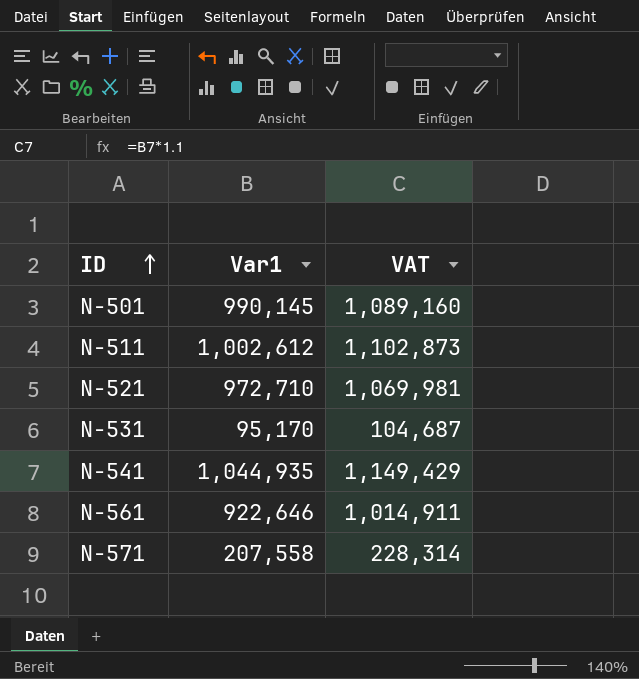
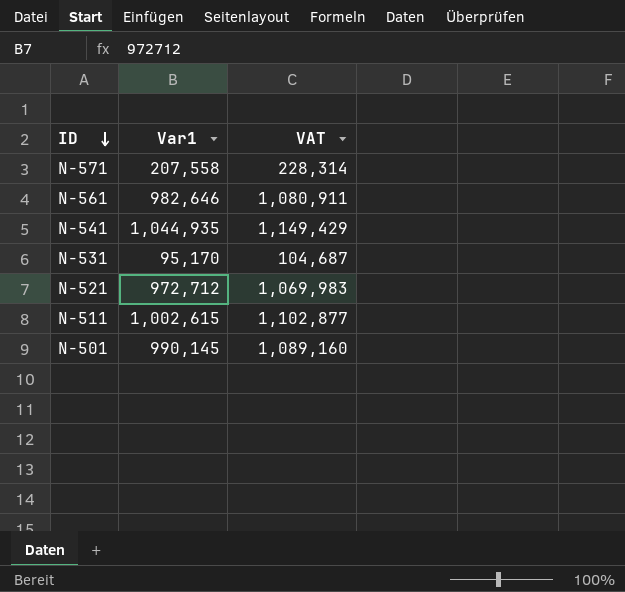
row order: ID ascending -> ID descending
N-561 | Var1: 922,646 -> 982,646
N-561 | VAT: 1,014,911 -> 1,080,911
N-521 | Var1: 972,710 -> 972,712
N-521 | VAT: 1,069,981 -> 1,069,983
N-511 | Var1: 1,002,612 -> 1,002,615
N-511 | VAT: 1,102,873 -> 1,102,877

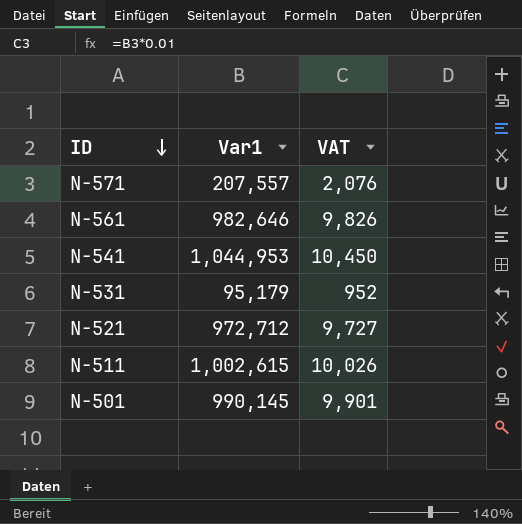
column VAT | formula: [Var1] * 1.1 -> [Var1] * 0.01
N-571 | Var1: 207,558 -> 207,557
N-541 | Var1: 1,044,935 -> 1,044,953
N-531 | Var1: 95,170 -> 95,179

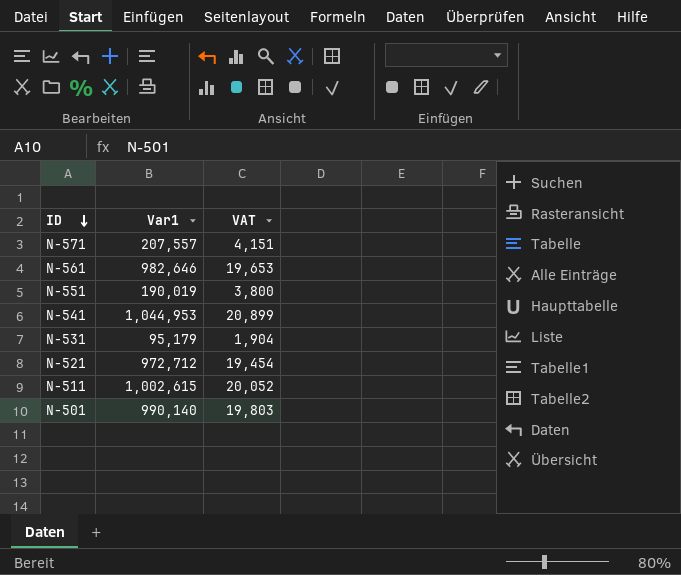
column VAT | formula: [Var1] * 0.01 -> [Var1] * 0.02
row N-551: none -> 190,019 | 3,800
N-501 | Var1: 990,145 -> 990,140

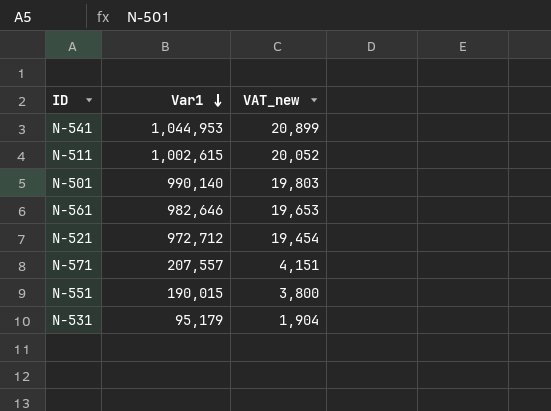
row order: ID descending -> Var1 descending
column name: VAT -> VAT_new
N-551 | Var1: 190,019 -> 190,015

